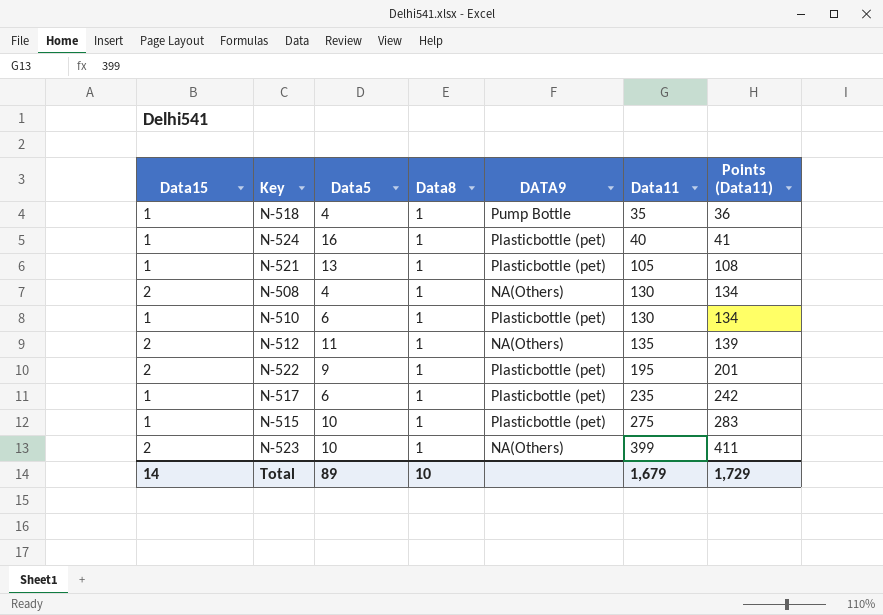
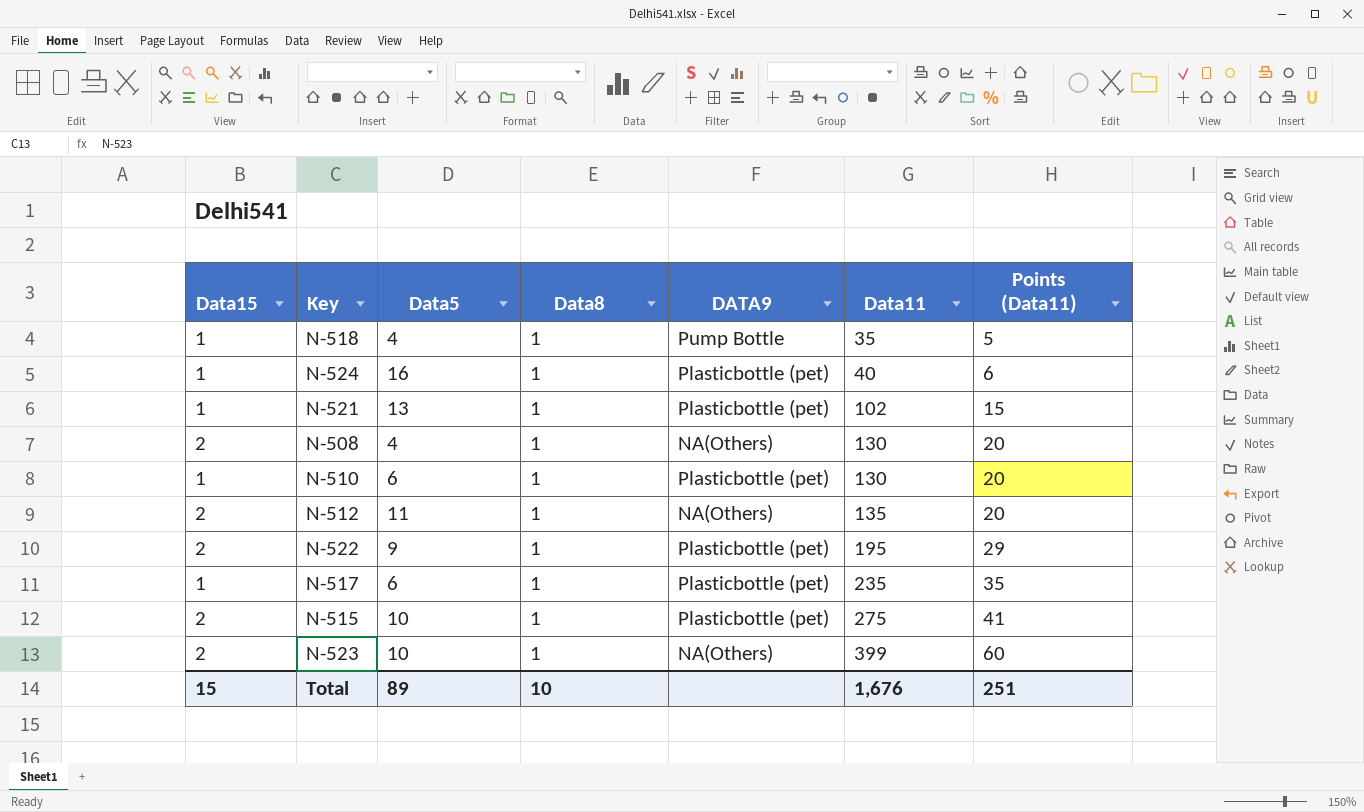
column Points (Data11) | formula: [Data11] * 1.03 -> [Data11] * 0.15
N-521 | Data11: 105 -> 102
N-515 | Data15: 1 -> 2
Total | Data15: 14 -> 15
Total | Data11: 1,679 -> 1,676
Total | Points (Data11): 1,729 -> 251

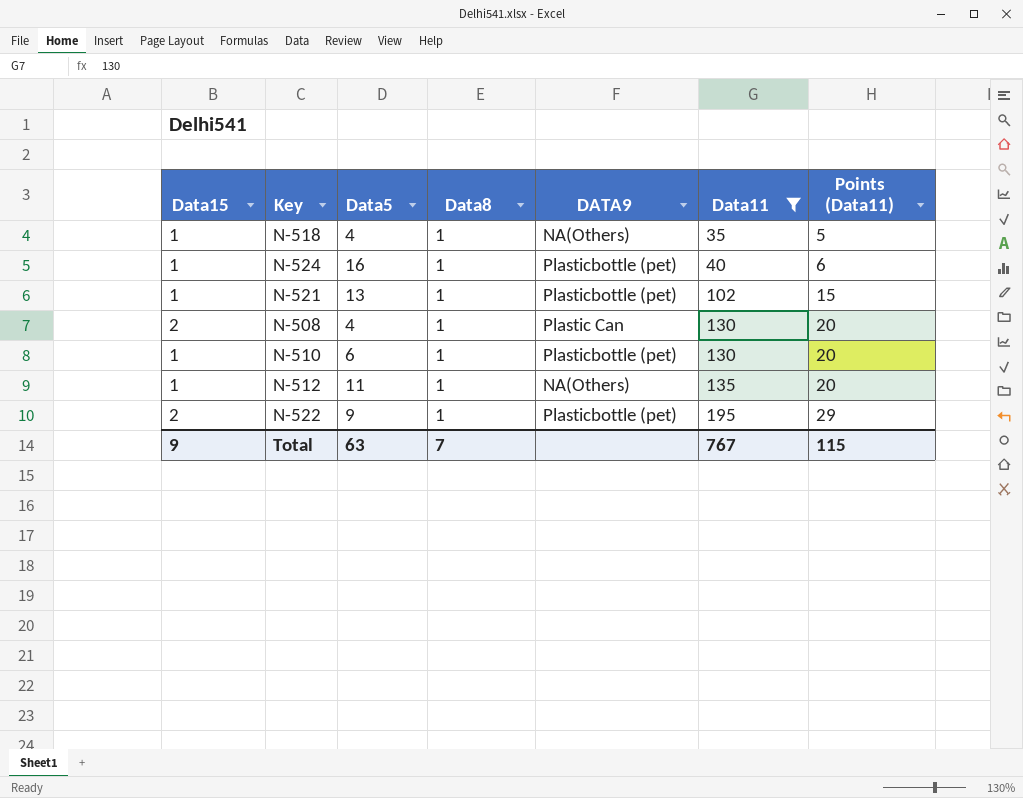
filter: none -> Data11 <= 195
N-518 | DATA9: Pump Bottle -> NA(Others)
N-508 | DATA9: NA(Others) -> Plastic Can
N-512 | Data15: 2 -> 1
Total | Data15: 15 -> 9
Total | Data5: 89 -> 63
Total | Data8: 10 -> 7
Total | Data11: 1,676 -> 767
Total | Points (Data11): 251 -> 115

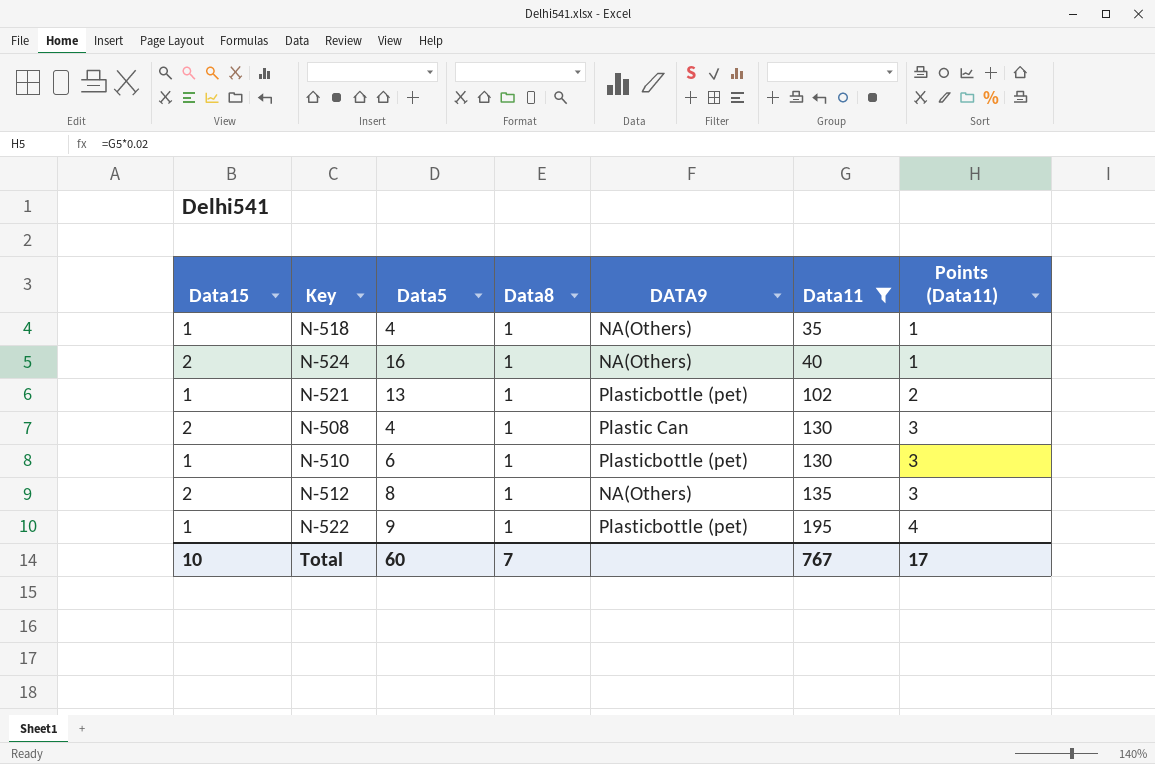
column Points (Data11) | formula: [Data11] * 0.15 -> [Data11] * 0.02
N-524 | Data15: 1 -> 2
N-524 | DATA9: Plasticbottle (pet) -> NA(Others)
N-512 | Data15: 1 -> 2
N-512 | Data5: 11 -> 8
N-522 | Data15: 2 -> 1
Total | Data15: 9 -> 10
Total | Data5: 63 -> 60
Total | Points (Data11): 115 -> 17

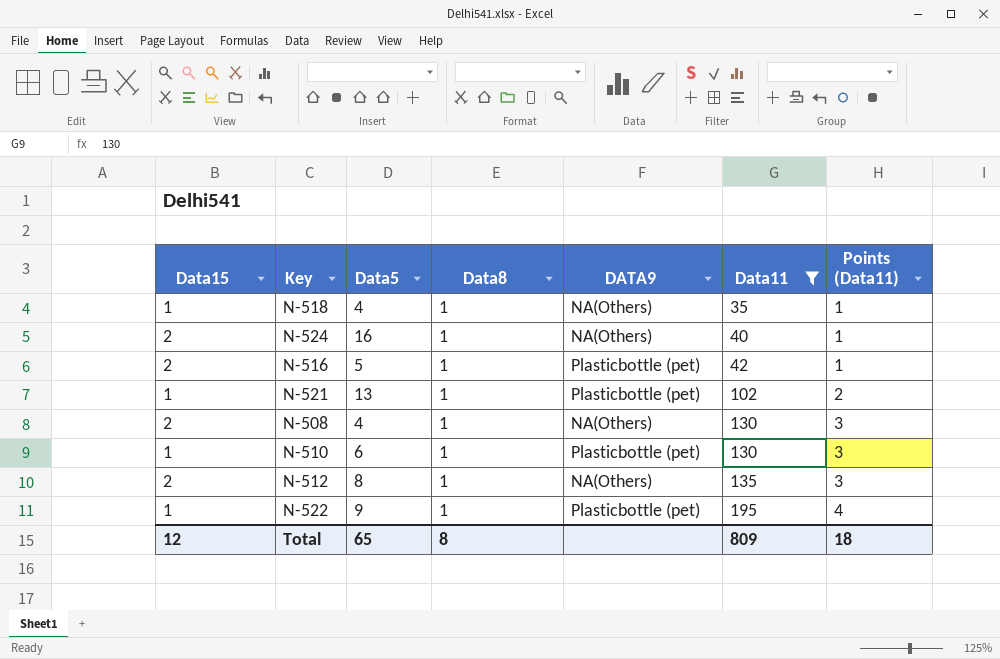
row N-516: none -> 2 | 5 | 1 | Plasticbottle (pet) | 42 | 1
N-508 | DATA9: Plastic Can -> NA(Others)
Total | Data15: 10 -> 12
Total | Data5: 60 -> 65
Total | Data8: 7 -> 8
Total | Data11: 767 -> 809
Total | Points (Data11): 17 -> 18

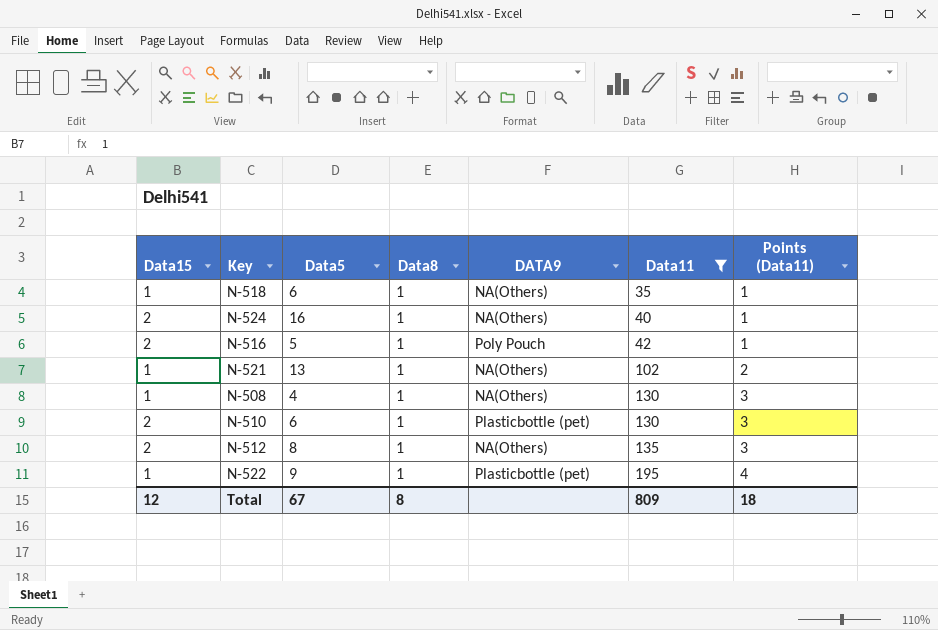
N-518 | Data5: 4 -> 6
N-516 | DATA9: Plasticbottle (pet) -> Poly Pouch
N-521 | DATA9: Plasticbottle (pet) -> NA(Others)
N-508 | Data15: 2 -> 1
N-510 | Data15: 1 -> 2
Total | Data5: 65 -> 67

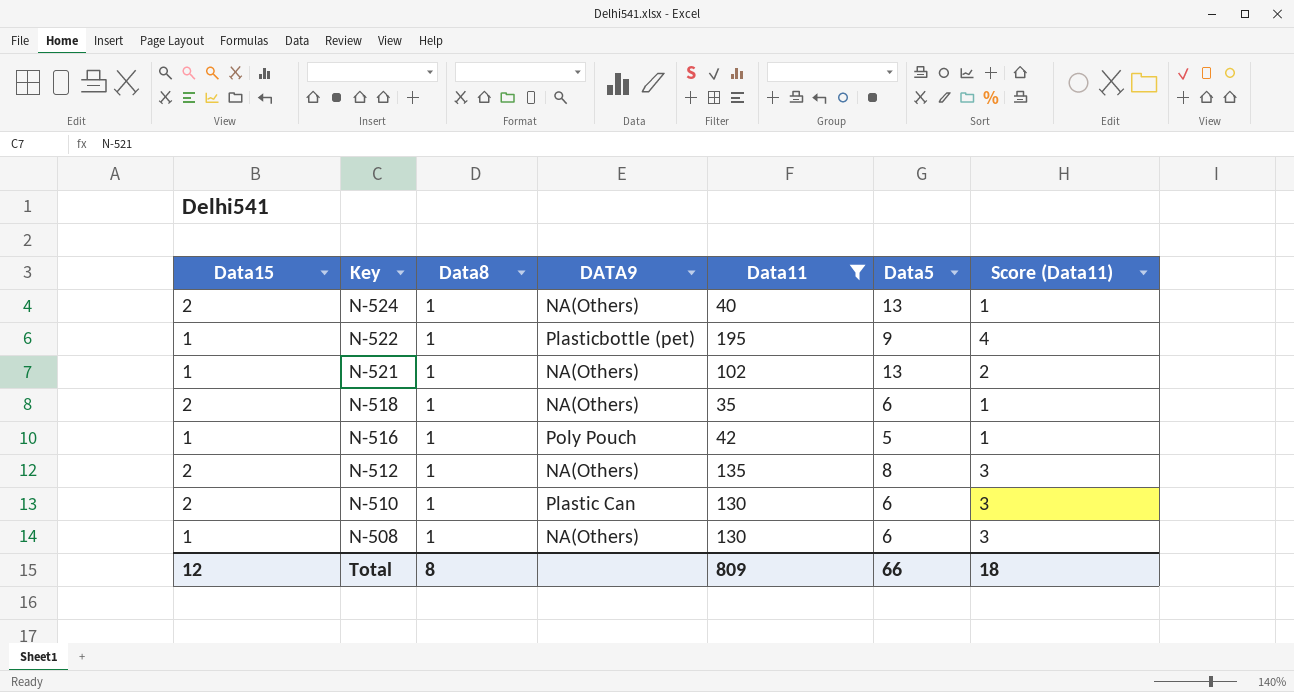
row order: Data11 ascending -> Key descending
column Data5 | position: 3 -> 6
column name: Points (Data11) -> Score (Data11)
N-524 | Data5: 16 -> 13
N-518 | Data15: 1 -> 2
N-516 | Data15: 2 -> 1
N-510 | DATA9: Plasticbottle (pet) -> Plastic Can
N-508 | Data5: 4 -> 6
Total | Data5: 67 -> 66

